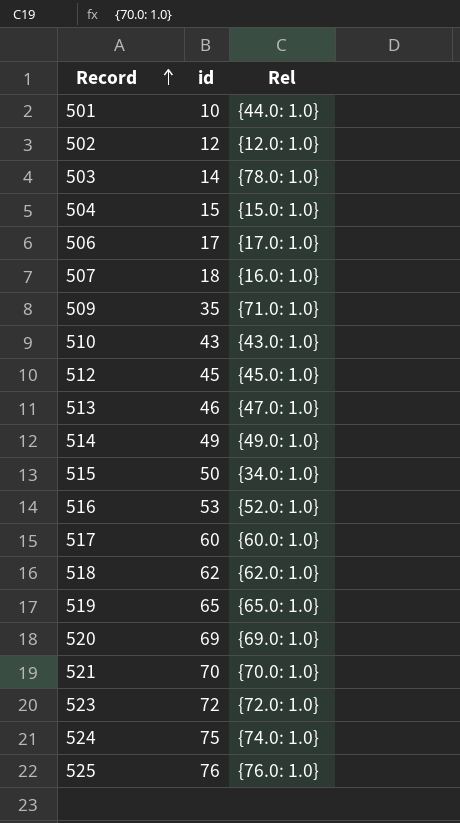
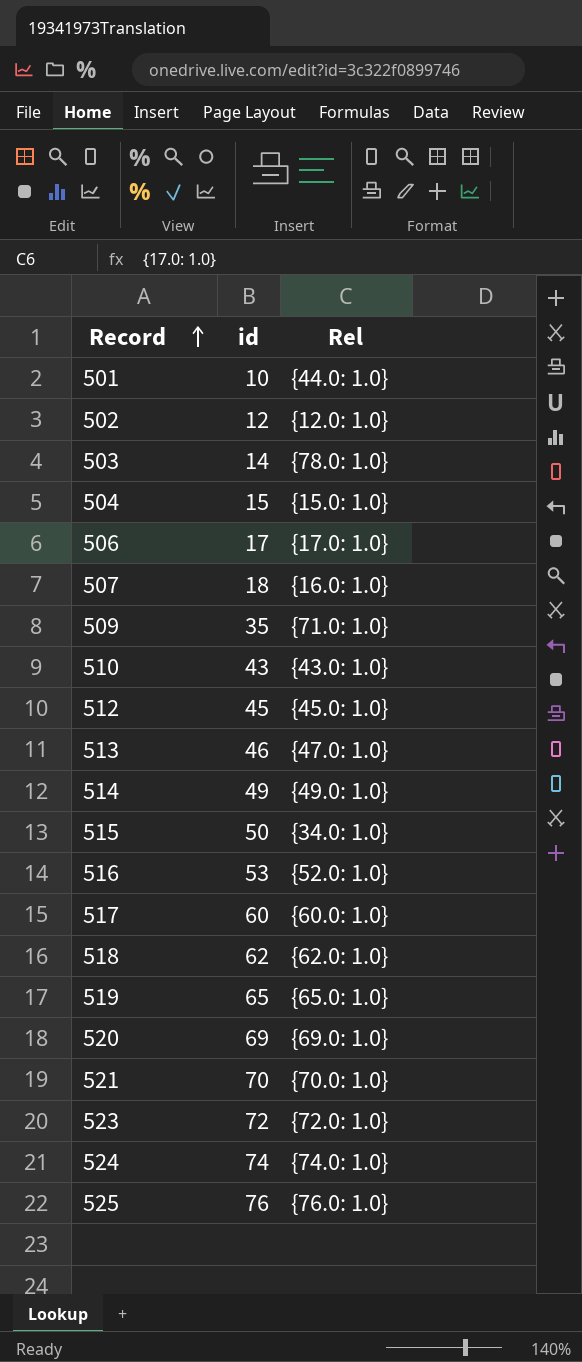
524 | id: 75 -> 74

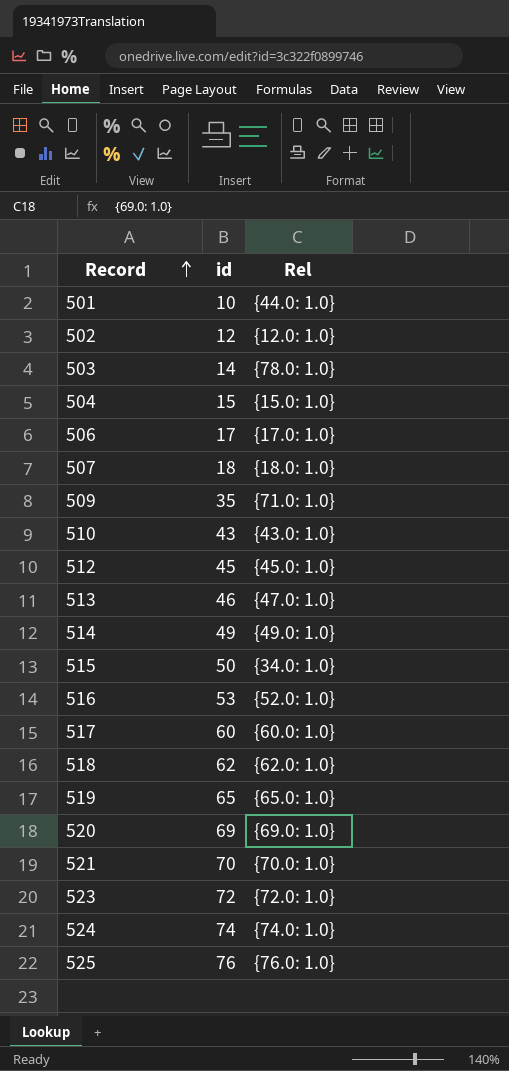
507 | Rel: {16.0: 1.0} -> {18.0: 1.0}

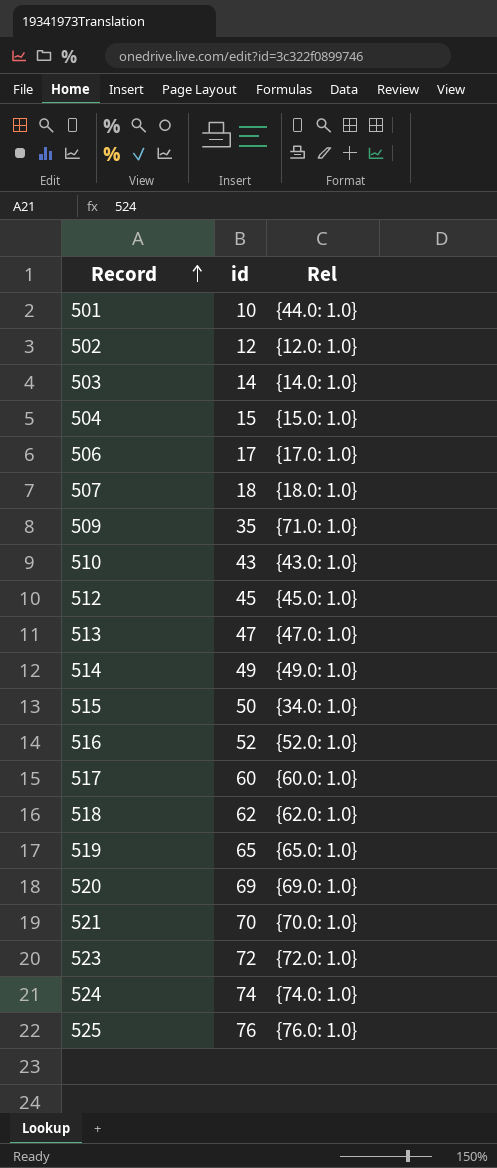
503 | Rel: {78.0: 1.0} -> {14.0: 1.0}
513 | id: 46 -> 47
516 | id: 53 -> 52

